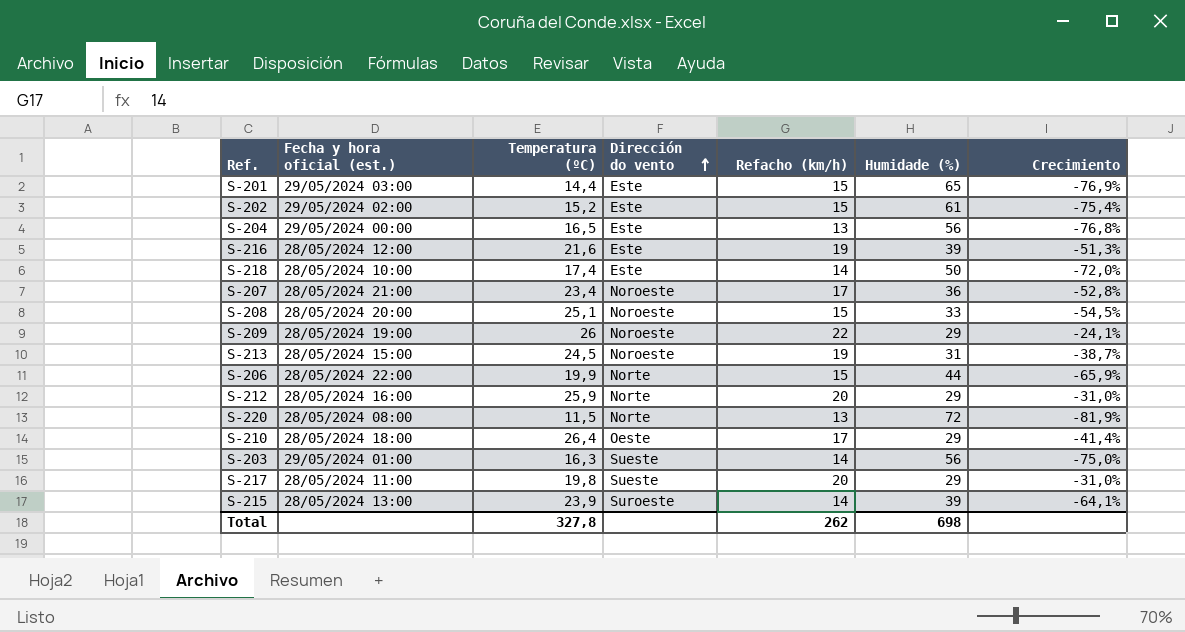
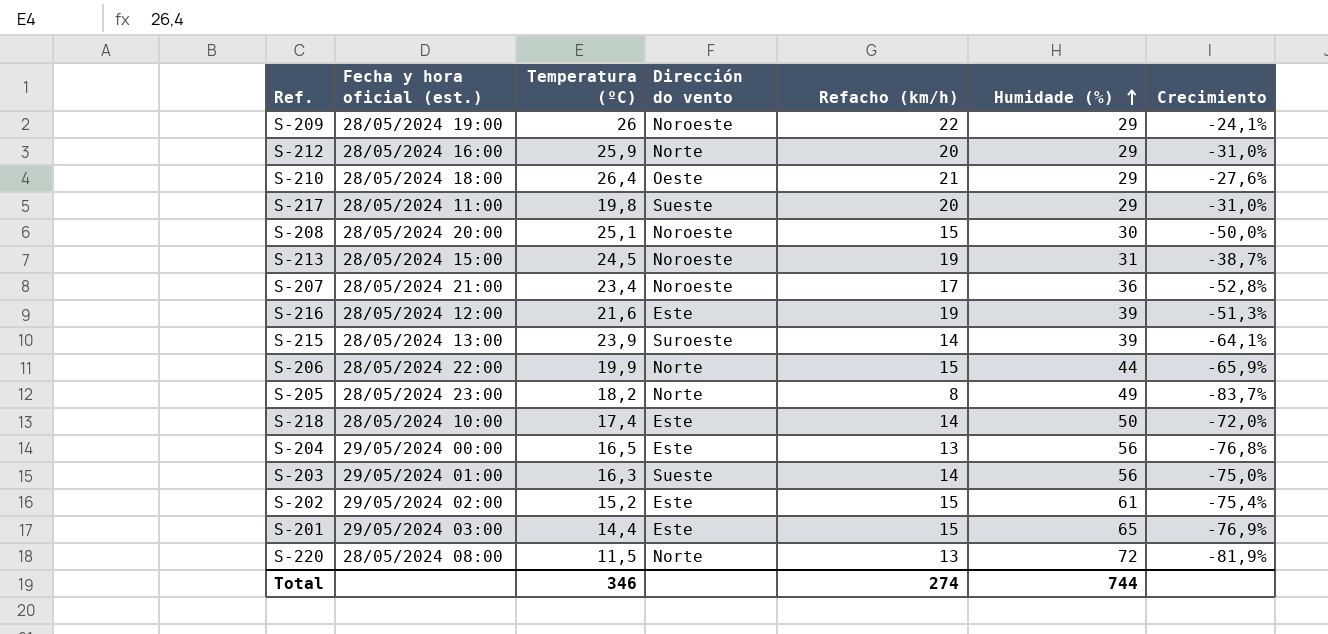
row order: Dirección do vento ascending -> Humidade (%) ascending
S-210 | Refacho (km/h): 17 -> 21
S-210 | Crecimiento: -41,4% -> -27,6%
S-208 | Humidade (%): 33 -> 30
S-208 | Crecimiento: -54,5% -> -50,0%
row S-205: none -> 28/05/2024 23:00 | 18,2 | Norte | 8 | 49 | -83,7%
Total | Temperatura (ºC): 327,8 -> 346
Total | Refacho (km/h): 262 -> 274
Total | Humidade (%): 698 -> 744

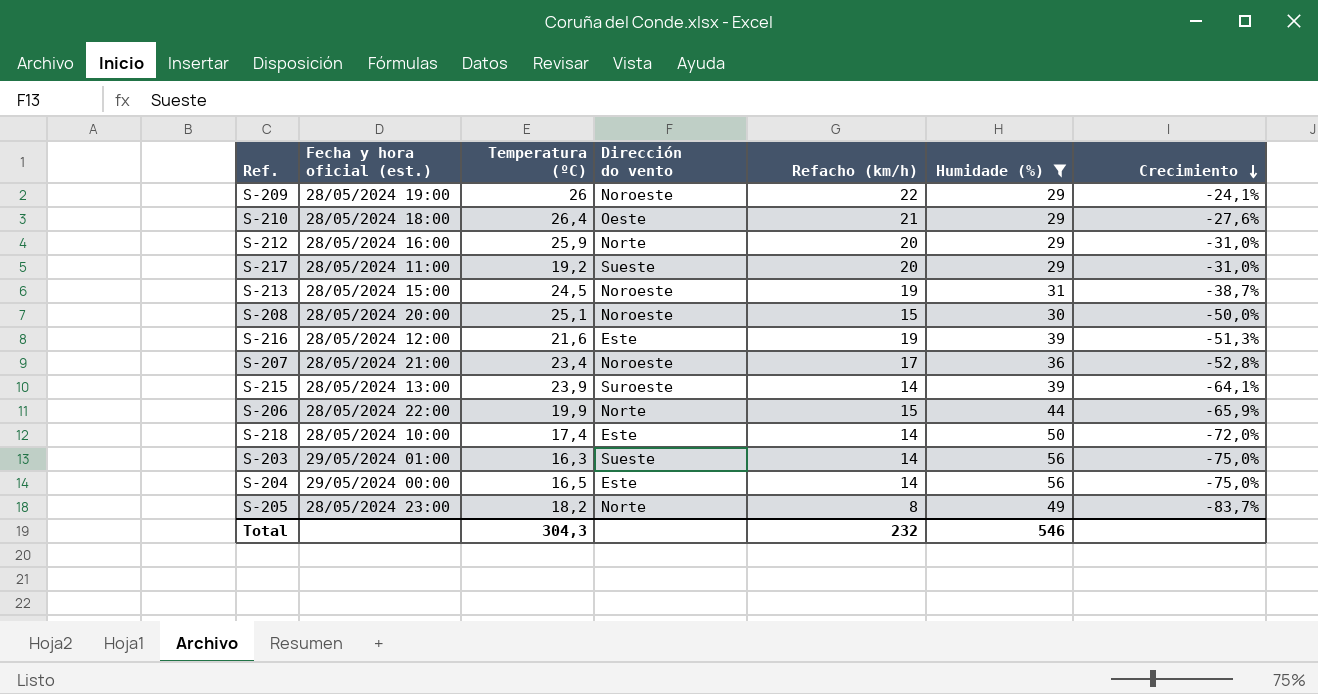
filter: none -> Humidade (%) <= 56
row order: Humidade (%) ascending -> Crecimiento descending
S-217 | Temperatura (ºC): 19,8 -> 19,2
S-204 | Refacho (km/h): 13 -> 14
S-204 | Crecimiento: -76,8% -> -75,0%
Total | Temperatura (ºC): 346 -> 304,3
Total | Refacho (km/h): 274 -> 232
Total | Humidade (%): 744 -> 546

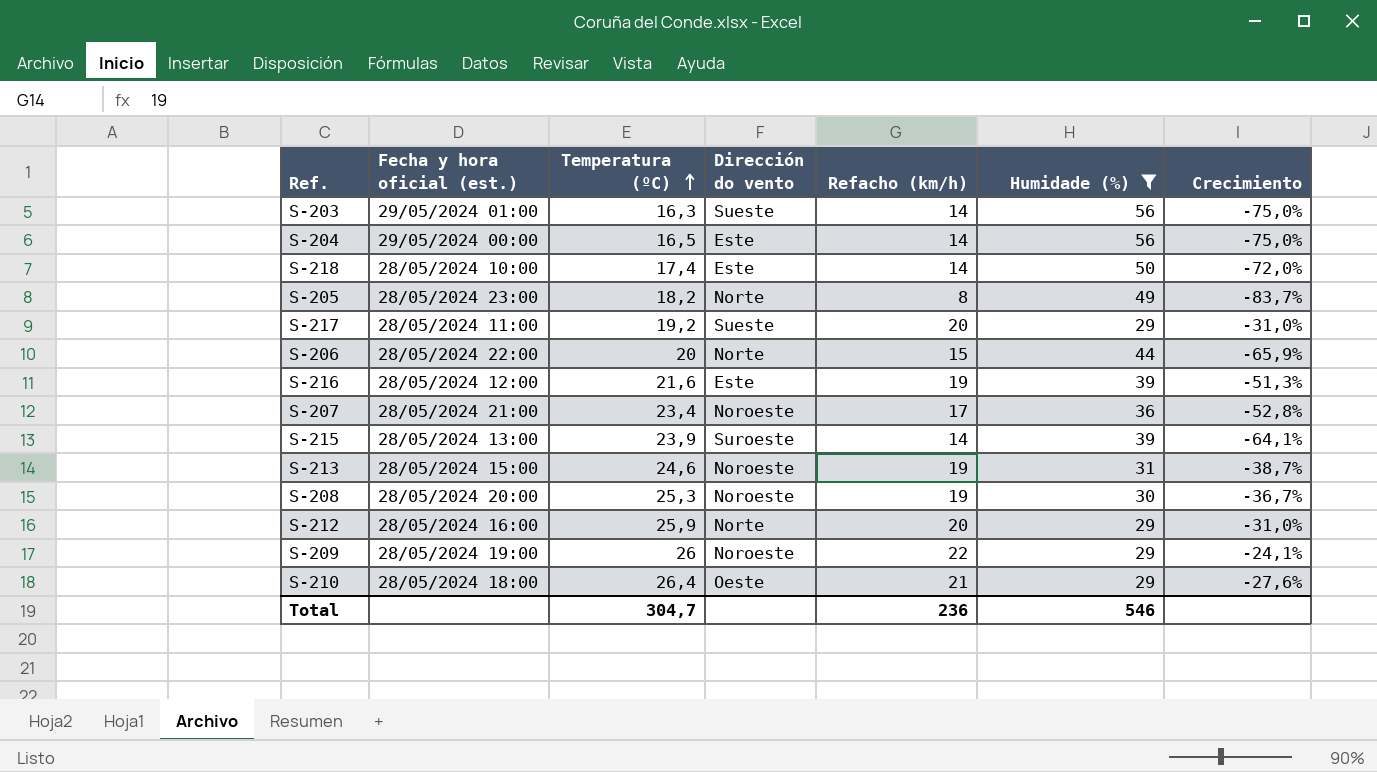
row order: Crecimiento descending -> Temperatura (ºC) ascending
S-206 | Temperatura (ºC): 19,9 -> 20
S-213 | Temperatura (ºC): 24,5 -> 24,6
S-208 | Temperatura (ºC): 25,1 -> 25,3
S-208 | Refacho (km/h): 15 -> 19
S-208 | Crecimiento: -50,0% -> -36,7%
Total | Temperatura (ºC): 304,3 -> 304,7
Total | Refacho (km/h): 232 -> 236

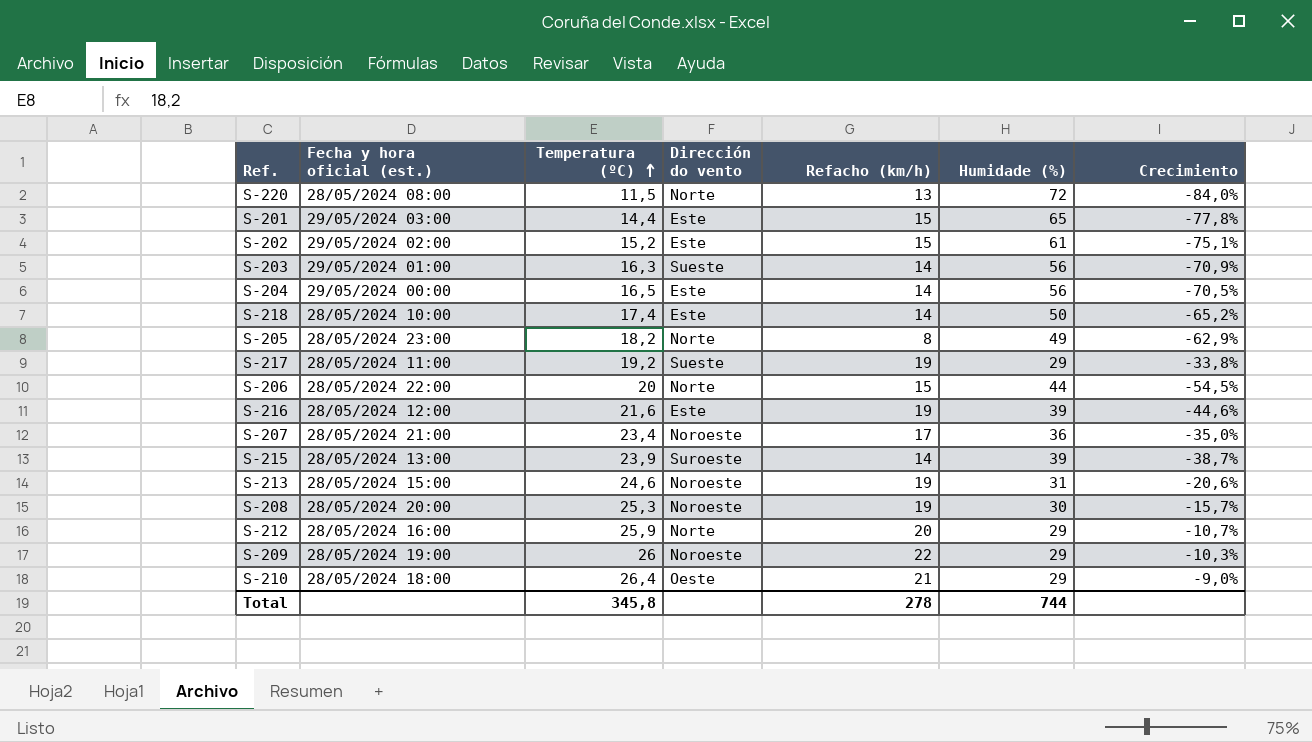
filter: Humidade (%) <= 56 -> none
column Crecimiento | formula: ([Refacho (km/h)] - [Humidade (%)]) / [Humidade (%)] -> ([Temperatura (ºC)] - [Humidade (%)]) / [Humidade (%)]
S-217 | Refacho (km/h): 20 -> 19
Total | Temperatura (ºC): 304,7 -> 345,8
Total | Refacho (km/h): 236 -> 278
Total | Humidade (%): 546 -> 744

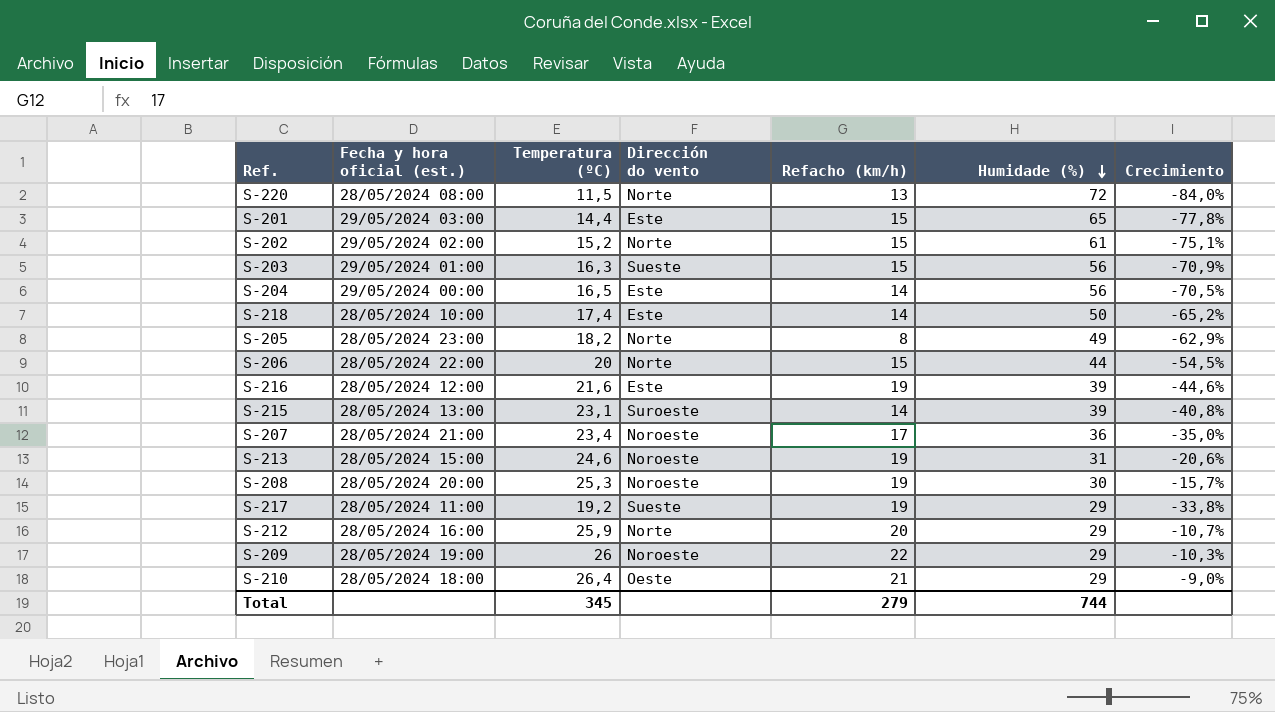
row order: Temperatura (ºC) ascending -> Humidade (%) descending
S-202 | Dirección do vento: Este -> Norte
S-203 | Refacho (km/h): 14 -> 15
S-215 | Temperatura (ºC): 23,9 -> 23,1
S-215 | Crecimiento: -38,7% -> -40,8%
Total | Temperatura (ºC): 345,8 -> 345
Total | Refacho (km/h): 278 -> 279

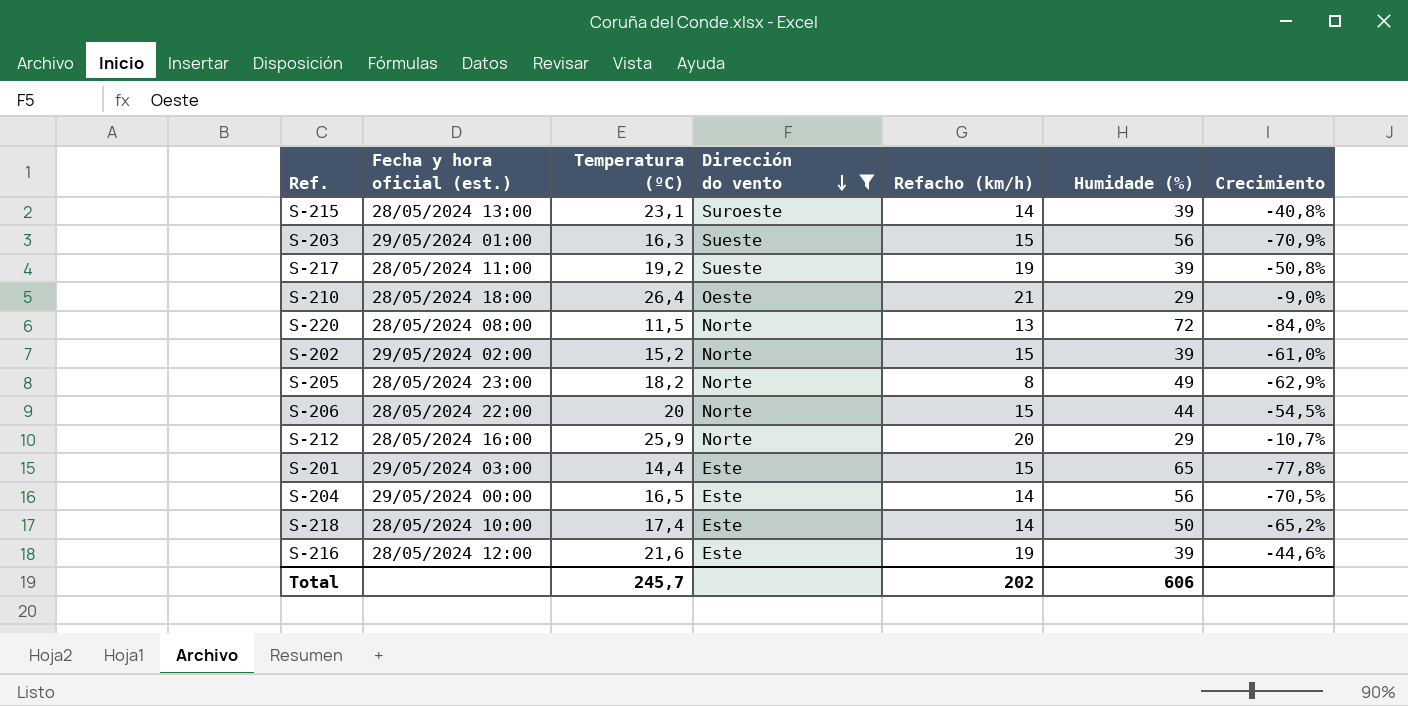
filter: none -> Dirección do vento != Noroeste
row order: Humidade (%) descending -> Dirección do vento descending
S-217 | Humidade (%): 29 -> 39
S-217 | Crecimiento: -33,8% -> -50,8%
S-202 | Humidade (%): 61 -> 39
S-202 | Crecimiento: -75,1% -> -61,0%
Total | Temperatura (ºC): 345 -> 245,7
Total | Refacho (km/h): 279 -> 202
Total | Humidade (%): 744 -> 606

